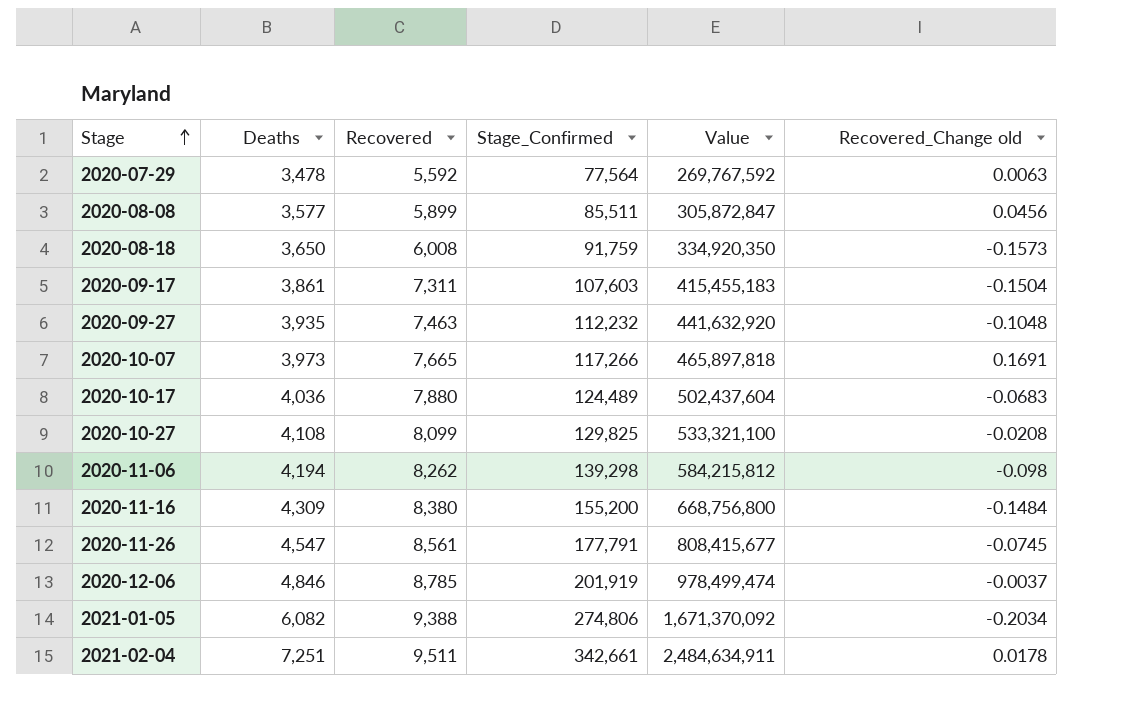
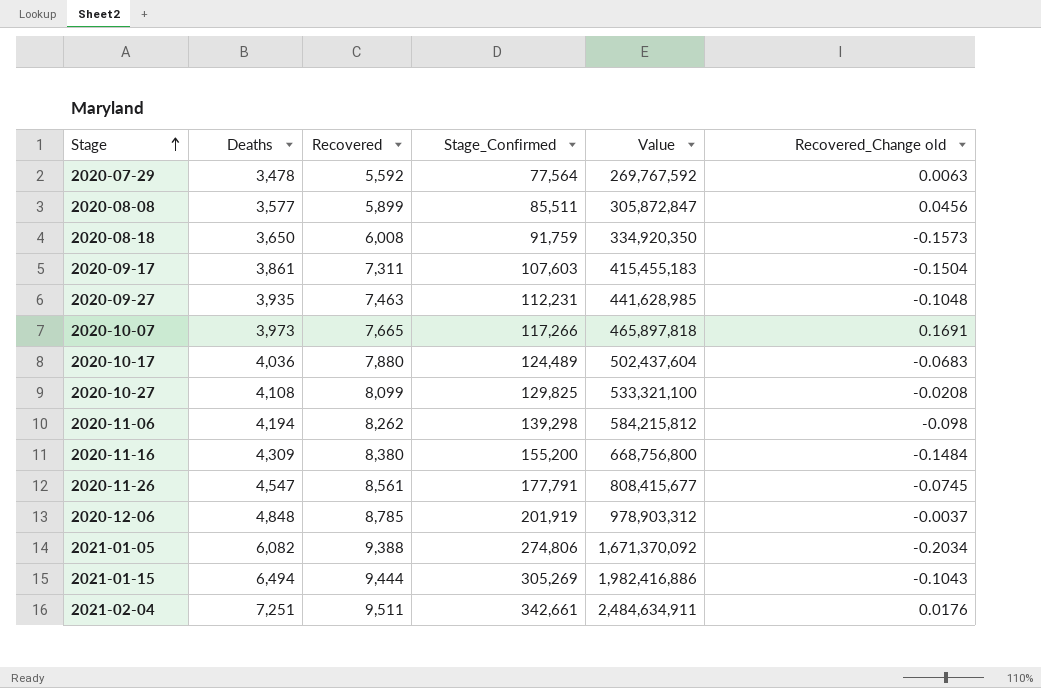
2020-09-27 | Stage_Confirmed: 112,232 -> 112,231
2020-09-27 | Value: 441,632,920 -> 441,628,985
2020-12-06 | Deaths: 4,846 -> 4,848
2020-12-06 | Value: 978,499,474 -> 978,903,312
row 2021-01-15: none -> 6,494 | 9,444 | 305,269 | 1,982,416,886 | -0.1043
2021-02-04 | Recovered_Change old: 0.0178 -> 0.0176

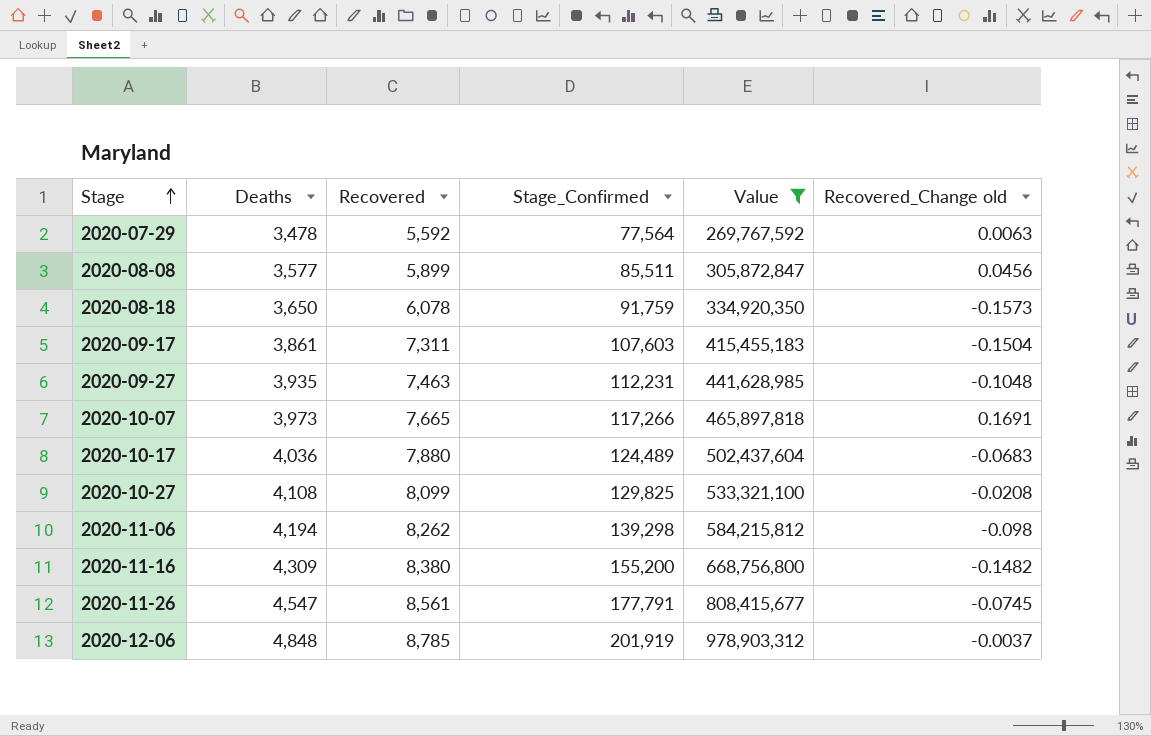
filter: none -> Value <= 978,903,312
2020-08-18 | Recovered: 6,008 -> 6,078
2020-11-16 | Recovered_Change old: -0.1484 -> -0.1482

